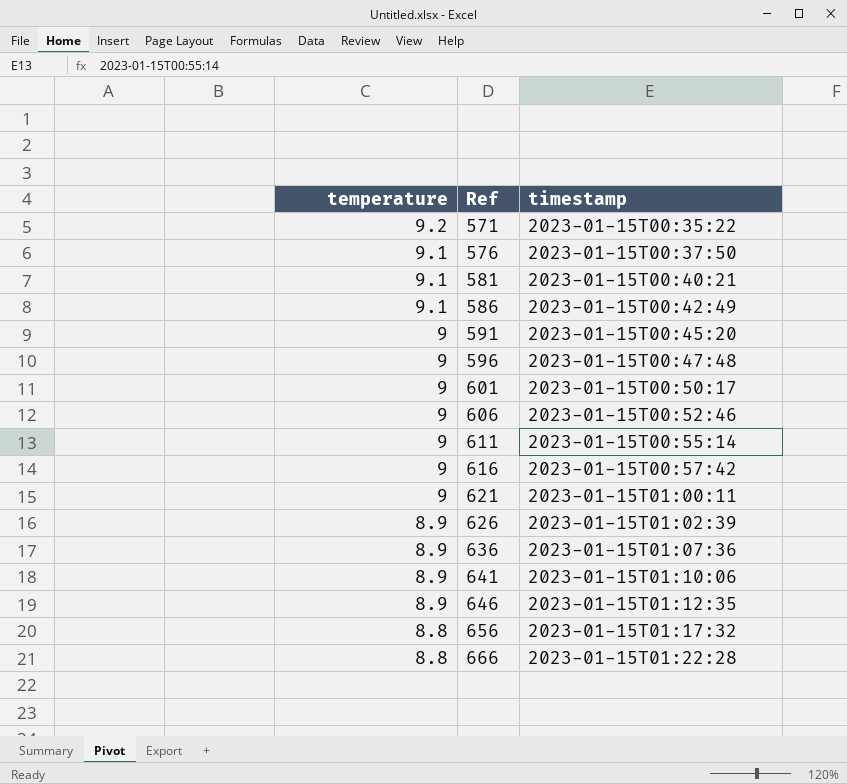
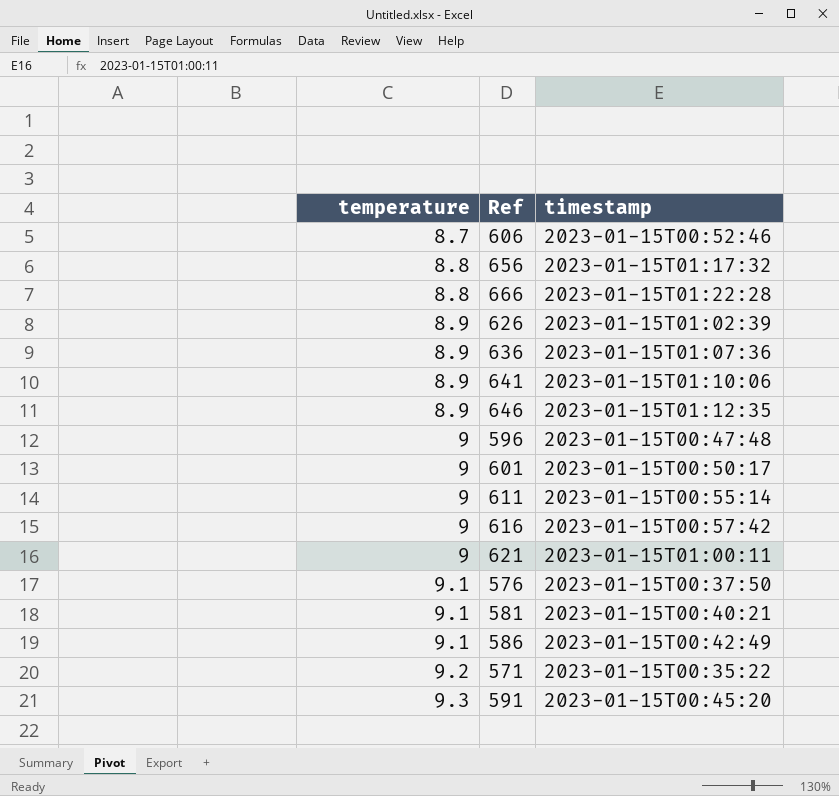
row order: temperature descending -> temperature ascending
606 | temperature: 9 -> 8.7
591 | temperature: 9 -> 9.3

